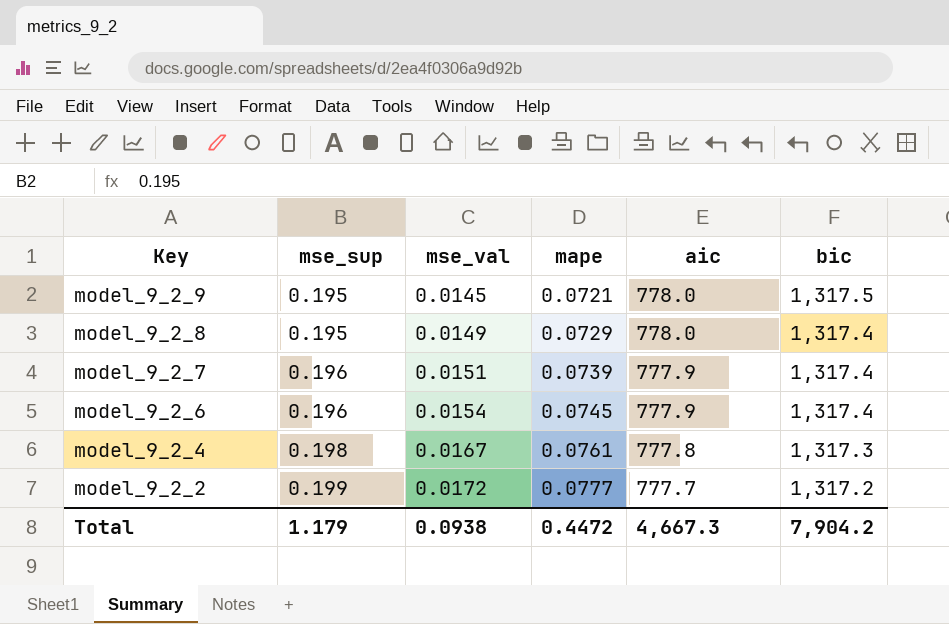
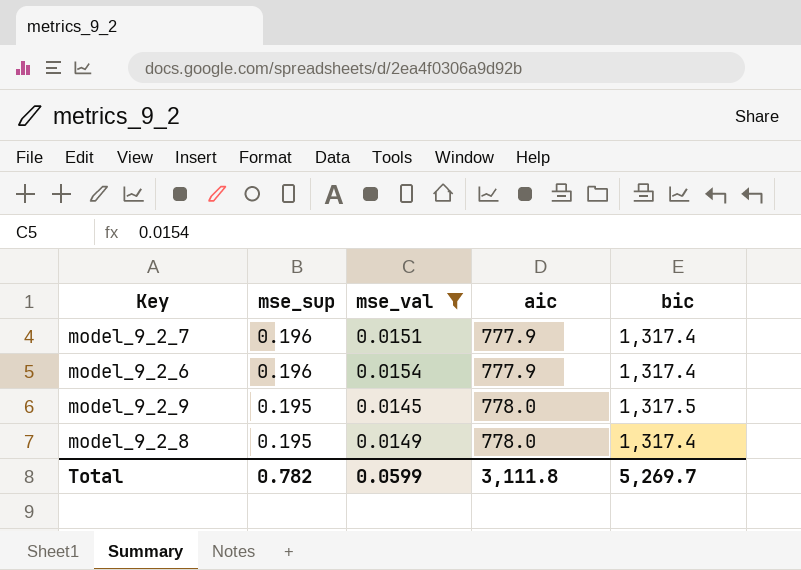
filter: none -> mse_val <= 0.0154
row order: Key descending -> mse_sup descending
column mape | position: 4 -> none
Total | mse_sup: 1.179 -> 0.782
Total | mse_val: 0.0938 -> 0.0599
Total | aic: 4,667.3 -> 3,111.8
Total | bic: 7,904.2 -> 5,269.7

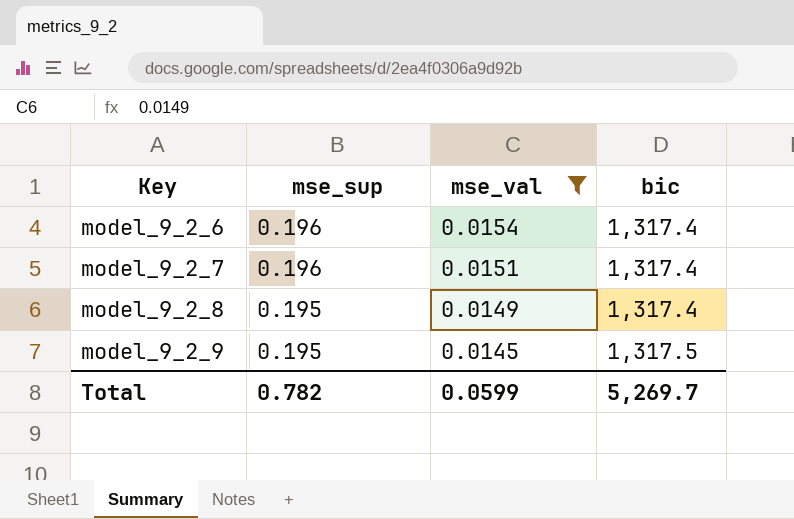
row order: mse_sup descending -> Key ascending
column aic | position: 4 -> none

